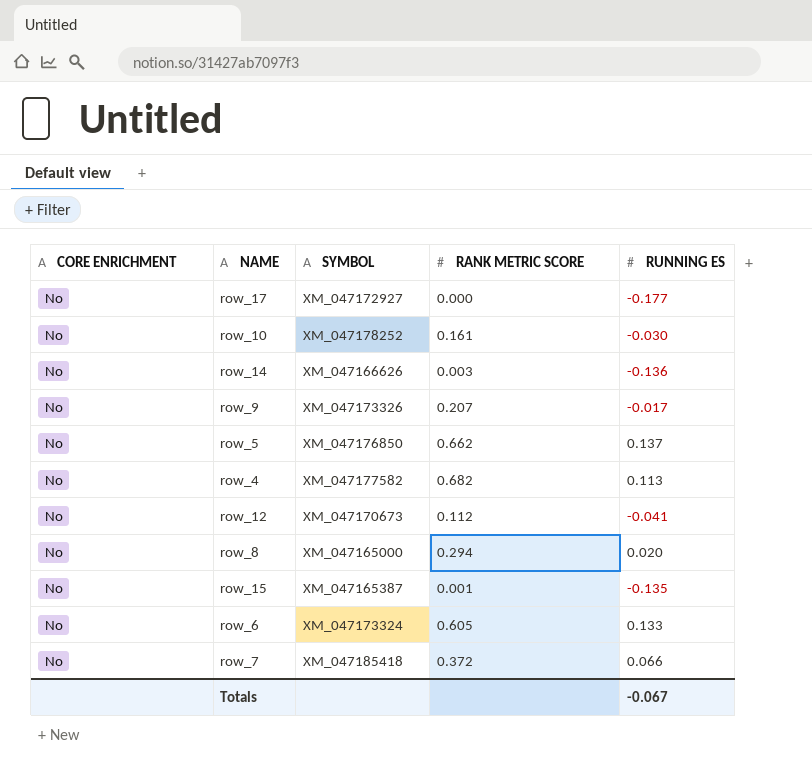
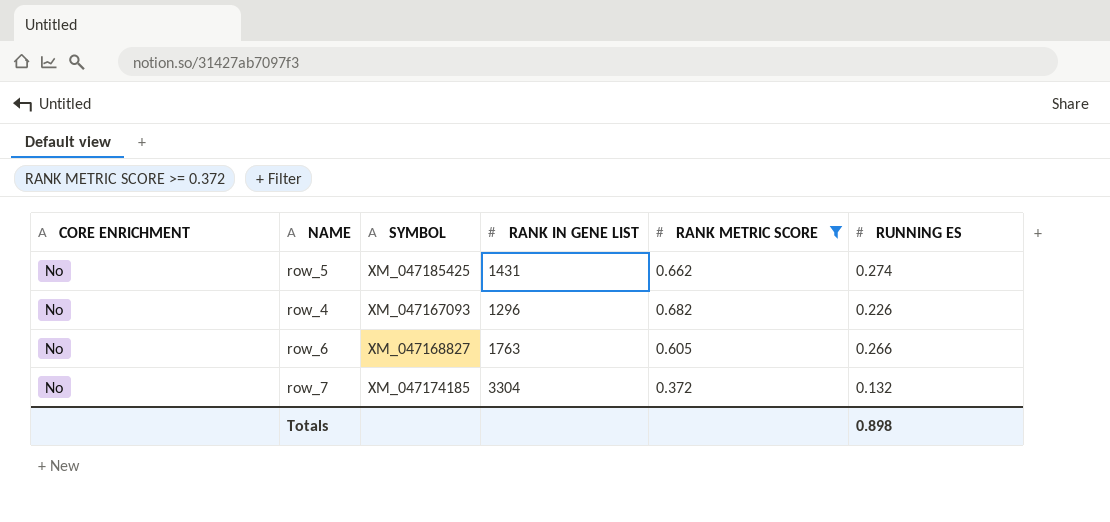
filter: none -> RANK METRIC SCORE >= 0.372
column RANK IN GENE LIST | position: none -> 4
row_5 | SYMBOL: XM_047176850 -> XM_047185425
row_5 | RUNNING ES: 0.137 -> 0.274
row_4 | SYMBOL: XM_047177582 -> XM_047167093
row_4 | RUNNING ES: 0.113 -> 0.226
row_6 | SYMBOL: XM_047173324 -> XM_047168827
row_6 | RUNNING ES: 0.133 -> 0.266
row_7 | SYMBOL: XM_047185418 -> XM_047174185
row_7 | RUNNING ES: 0.066 -> 0.132
Totals | RUNNING ES: -0.067 -> 0.898

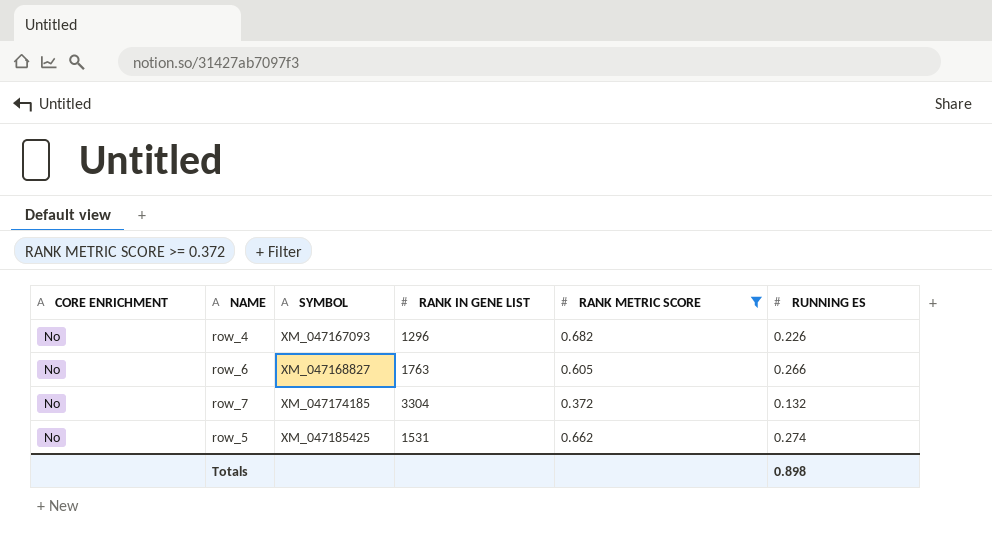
row order: none -> SYMBOL ascending
row_5 | RANK IN GENE LIST: 1431 -> 1531

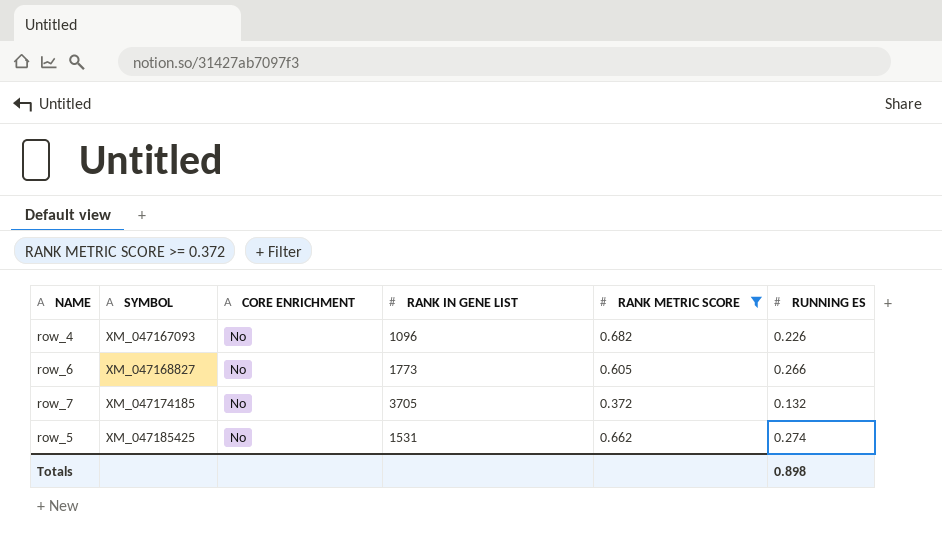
column CORE ENRICHMENT | position: 1 -> 3
row_4 | RANK IN GENE LIST: 1296 -> 1096
row_6 | RANK IN GENE LIST: 1763 -> 1773
row_7 | RANK IN GENE LIST: 3304 -> 3705

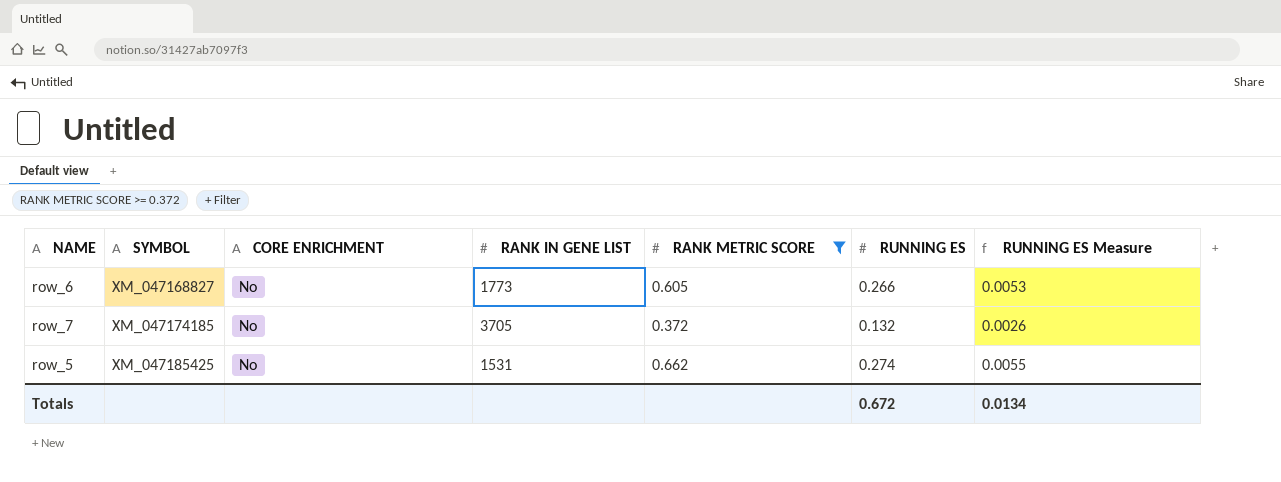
column RUNNING ES Measure | formula: none -> [RUNNING ES] * 0.02
row row_4: XM_047167093 | No | 1096 | 0.682 | 0.226 -> none
Totals | RUNNING ES: 0.898 -> 0.672

